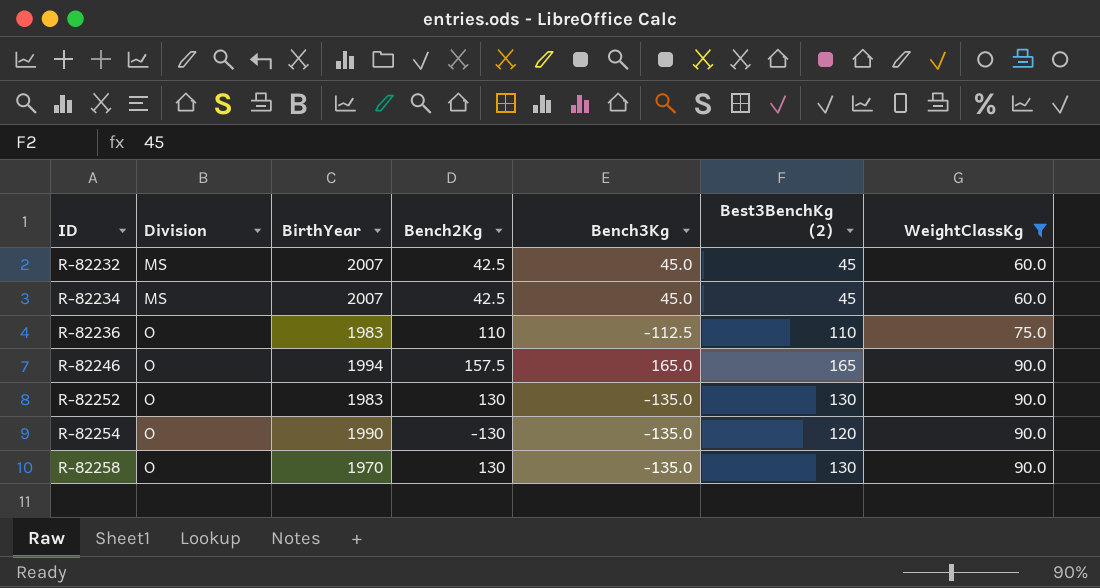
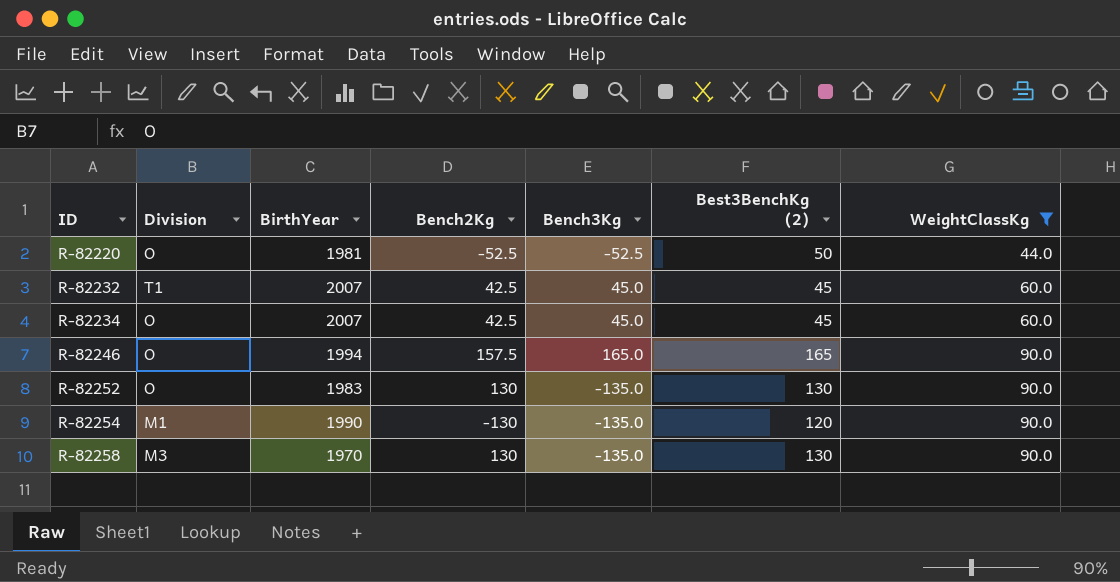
row R-82236: O | 1983 | 110 | -112.5 | 110 | 75.0 -> none
row R-82220: none -> O | 1981 | -52.5 | -52.5 | 50 | 44.0
R-82232 | Division: MS -> T1
R-82234 | Division: MS -> O
R-82254 | Division: O -> M1
R-82258 | Division: O -> M3

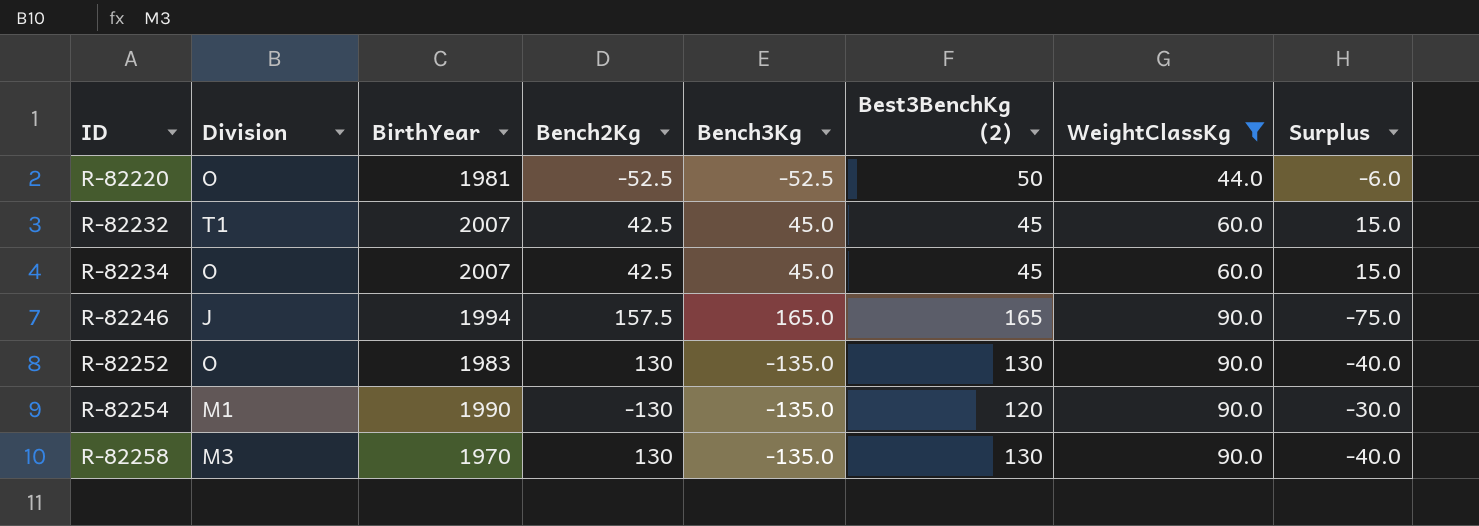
column Surplus | formula: none -> [WeightClassKg] - [Best3BenchKg (2)]
R-82246 | Division: O -> J

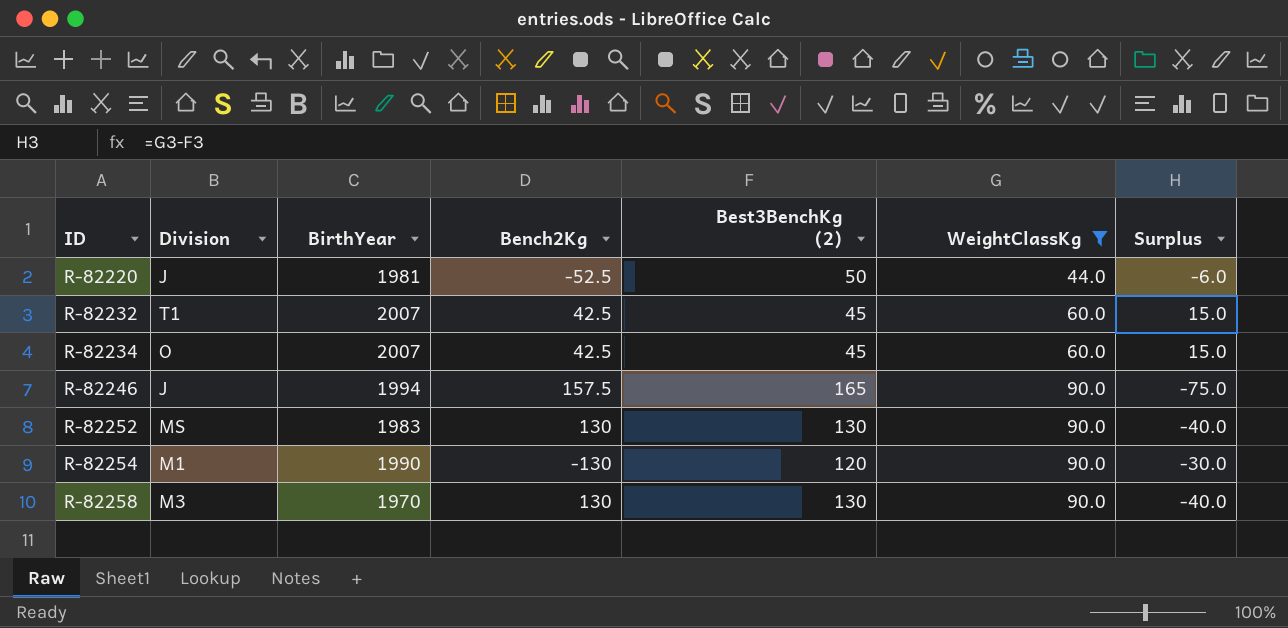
column Bench3Kg | position: 5 -> none
R-82220 | Division: O -> J
R-82252 | Division: O -> MS

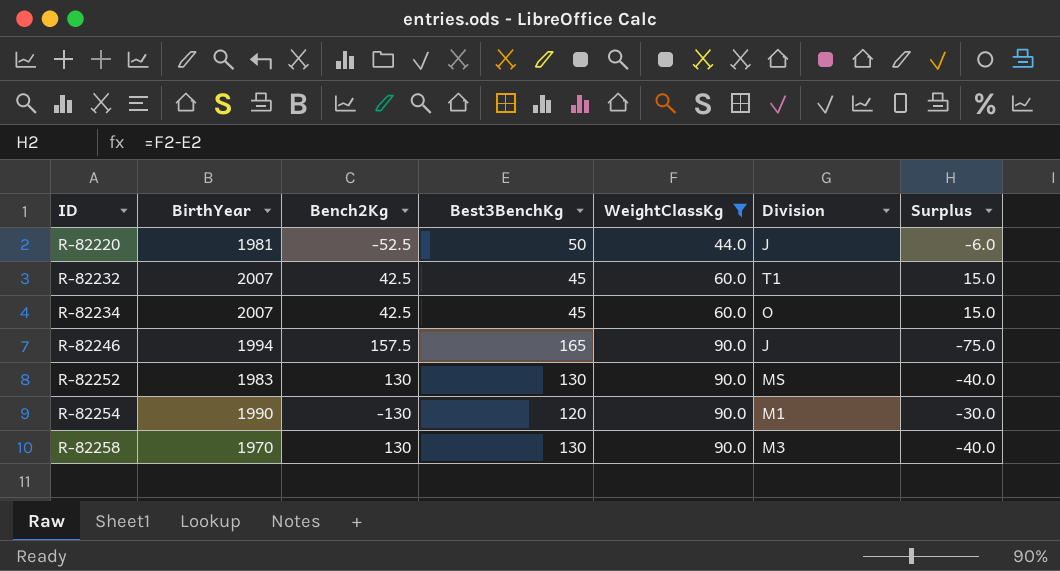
column name: Best3BenchKg (2) -> Best3BenchKg
column Division | position: 2 -> 6

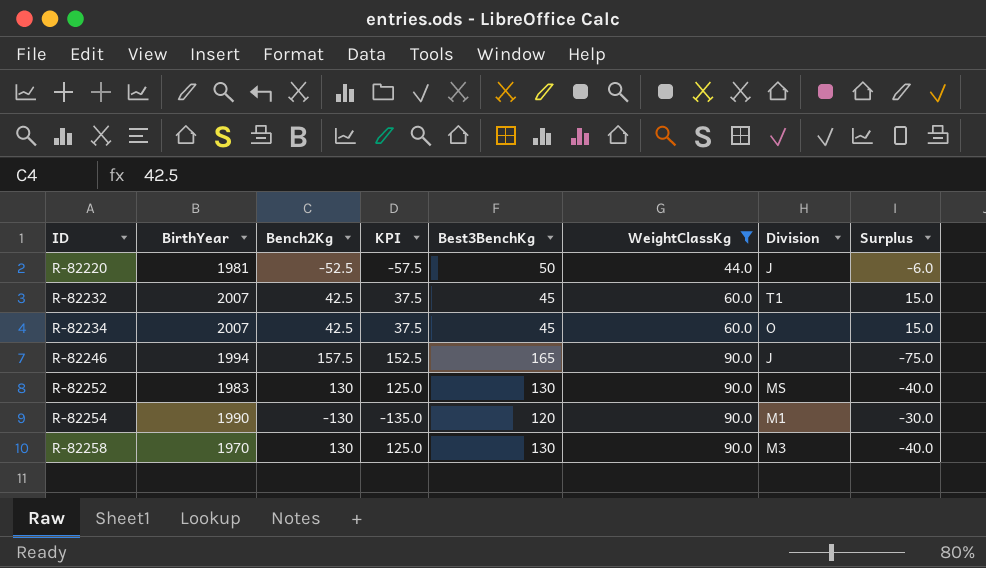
column KPI | formula: none -> [Bench2Kg] - 5

